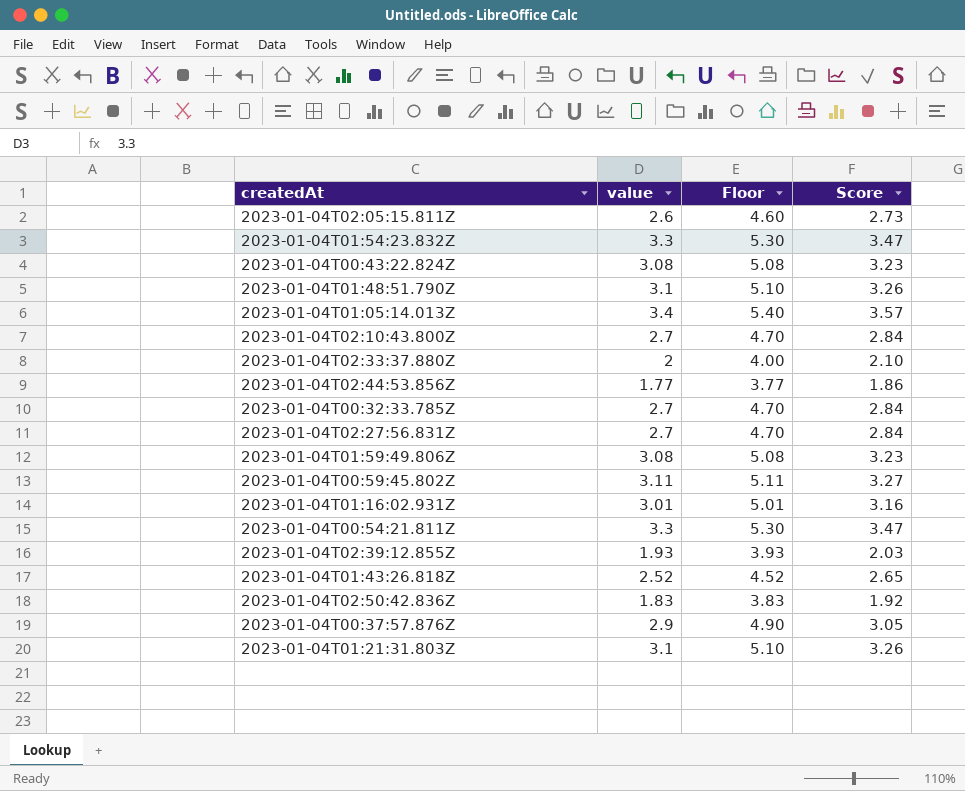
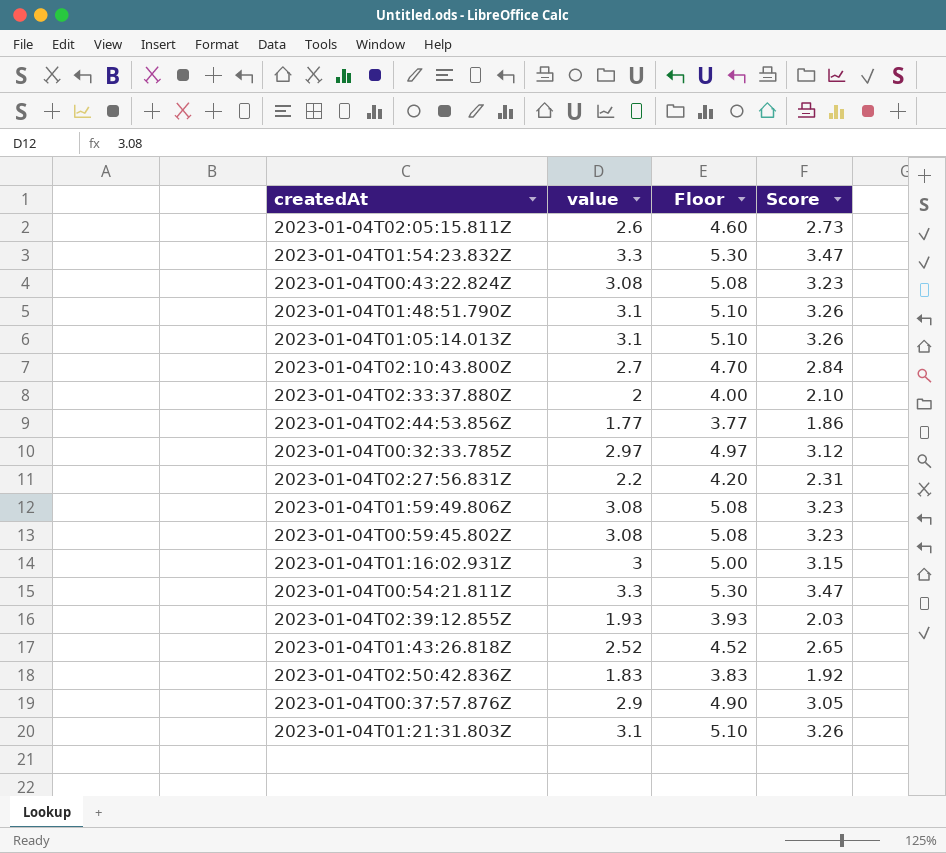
2023-01-04T01:05:14.013Z | value: 3.4 -> 3.1
2023-01-04T01:05:14.013Z | Floor: 5.40 -> 5.10
2023-01-04T01:05:14.013Z | Score: 3.57 -> 3.26
2023-01-04T00:32:33.785Z | value: 2.7 -> 2.97
2023-01-04T00:32:33.785Z | Floor: 4.70 -> 4.97
2023-01-04T00:32:33.785Z | Score: 2.84 -> 3.12
2023-01-04T02:27:56.831Z | value: 2.7 -> 2.2
2023-01-04T02:27:56.831Z | Floor: 4.70 -> 4.20
2023-01-04T02:27:56.831Z | Score: 2.84 -> 2.31
2023-01-04T00:59:45.802Z | value: 3.11 -> 3.08
2023-01-04T00:59:45.802Z | Floor: 5.11 -> 5.08
2023-01-04T00:59:45.802Z | Score: 3.27 -> 3.23
2023-01-04T01:16:02.931Z | value: 3.01 -> 3
2023-01-04T01:16:02.931Z | Floor: 5.01 -> 5.00
2023-01-04T01:16:02.931Z | Score: 3.16 -> 3.15

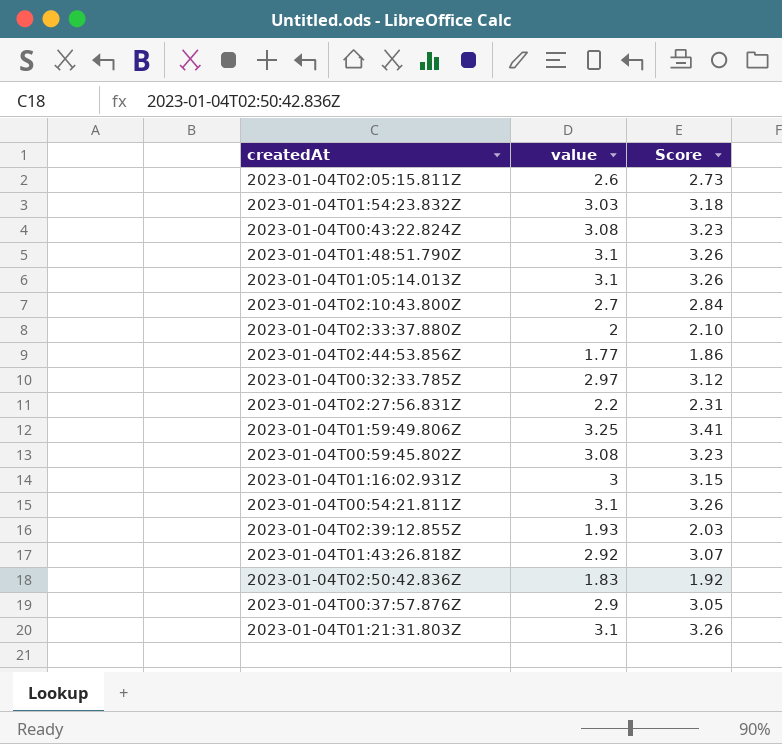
column Floor | formula: [value] + 2 -> none
2023-01-04T01:54:23.832Z | value: 3.3 -> 3.03
2023-01-04T01:54:23.832Z | Score: 3.47 -> 3.18
2023-01-04T01:59:49.806Z | value: 3.08 -> 3.25
2023-01-04T01:59:49.806Z | Score: 3.23 -> 3.41
2023-01-04T00:54:21.811Z | value: 3.3 -> 3.1
2023-01-04T00:54:21.811Z | Score: 3.47 -> 3.26
2023-01-04T01:43:26.818Z | value: 2.52 -> 2.92
2023-01-04T01:43:26.818Z | Score: 2.65 -> 3.07

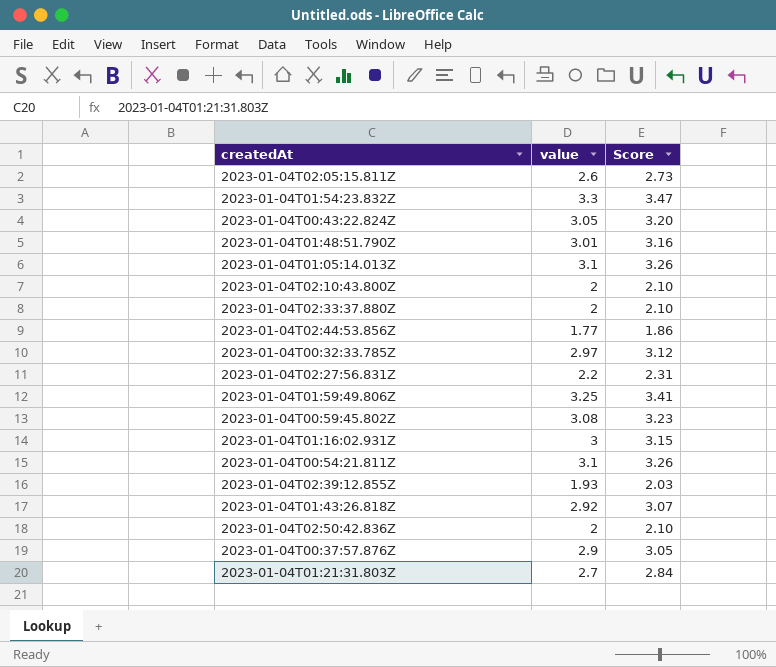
2023-01-04T01:54:23.832Z | value: 3.03 -> 3.3
2023-01-04T01:54:23.832Z | Score: 3.18 -> 3.47
2023-01-04T00:43:22.824Z | value: 3.08 -> 3.05
2023-01-04T00:43:22.824Z | Score: 3.23 -> 3.20
2023-01-04T01:48:51.790Z | value: 3.1 -> 3.01
2023-01-04T01:48:51.790Z | Score: 3.26 -> 3.16
2023-01-04T02:10:43.800Z | value: 2.7 -> 2
2023-01-04T02:10:43.800Z | Score: 2.84 -> 2.10
2023-01-04T02:50:42.836Z | value: 1.83 -> 2
2023-01-04T02:50:42.836Z | Score: 1.92 -> 2.10
2023-01-04T01:21:31.803Z | value: 3.1 -> 2.7
2023-01-04T01:21:31.803Z | Score: 3.26 -> 2.84

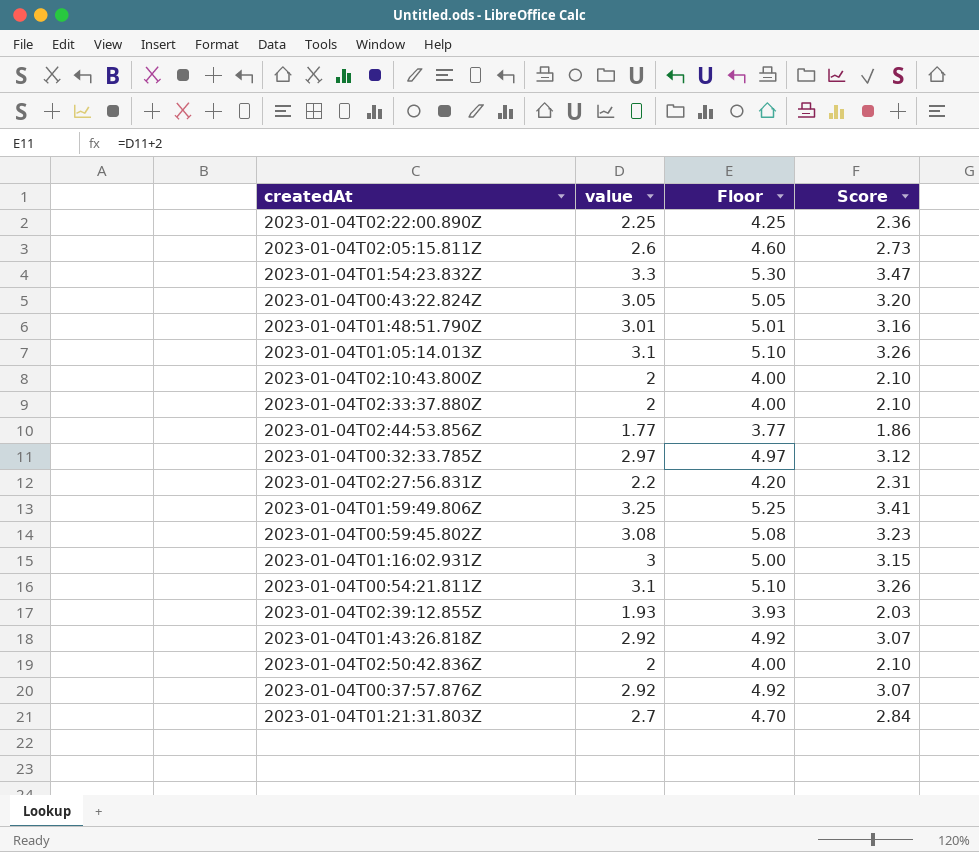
column Floor | formula: none -> [value] + 2
row 2023-01-04T02:22:00.890Z: none -> 2.25 | 4.25 | 2.36
2023-01-04T00:37:57.876Z | value: 2.9 -> 2.92
2023-01-04T00:37:57.876Z | Score: 3.05 -> 3.07

